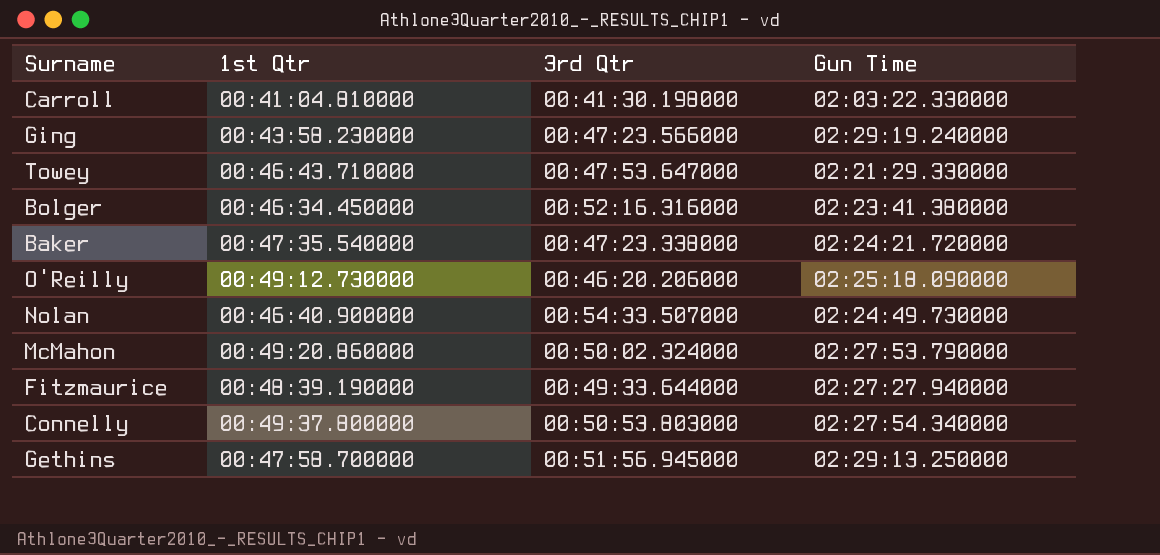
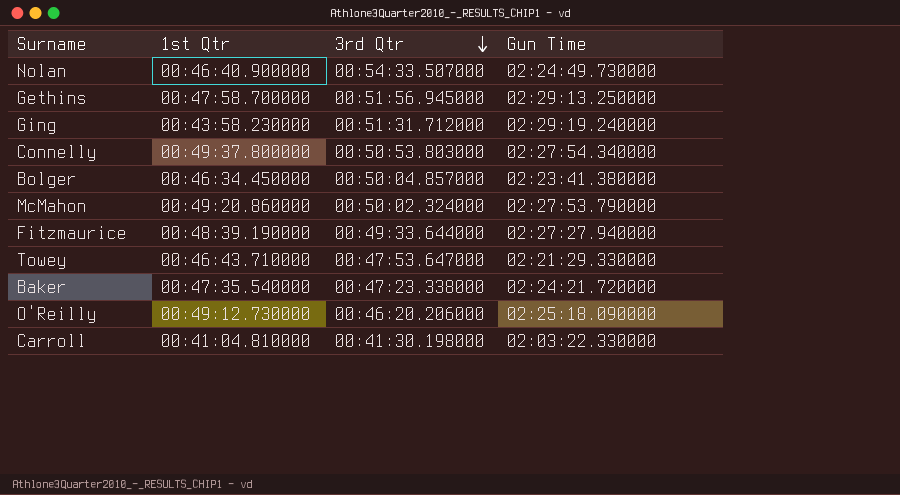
row order: none -> 3rd Qtr descending
Ging | 3rd Qtr: 00:47:23.566000 -> 00:51:31.712000
Bolger | 3rd Qtr: 00:52:16.316000 -> 00:50:04.857000

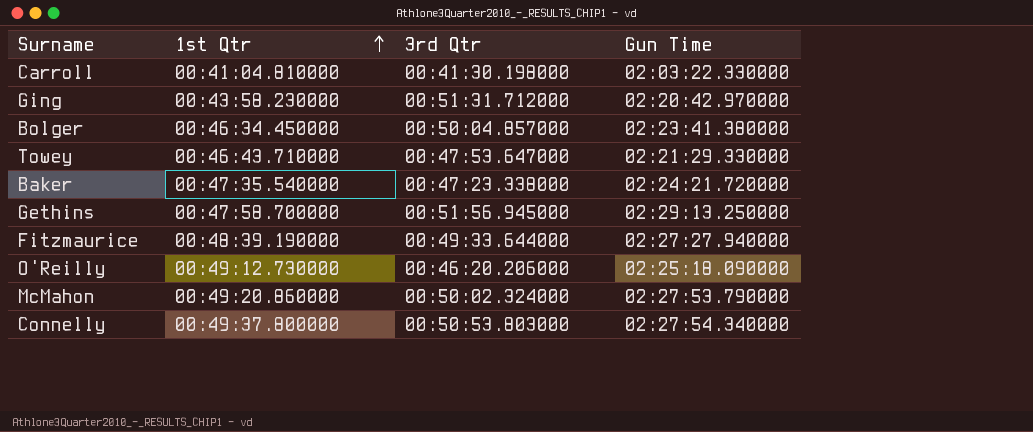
row order: 3rd Qtr descending -> 1st Qtr ascending
row Nolan: 00:46:40.900000 | 00:54:33.507000 | 02:24:49.730000 -> none
Ging | Gun Time: 02:29:19.240000 -> 02:20:42.970000

